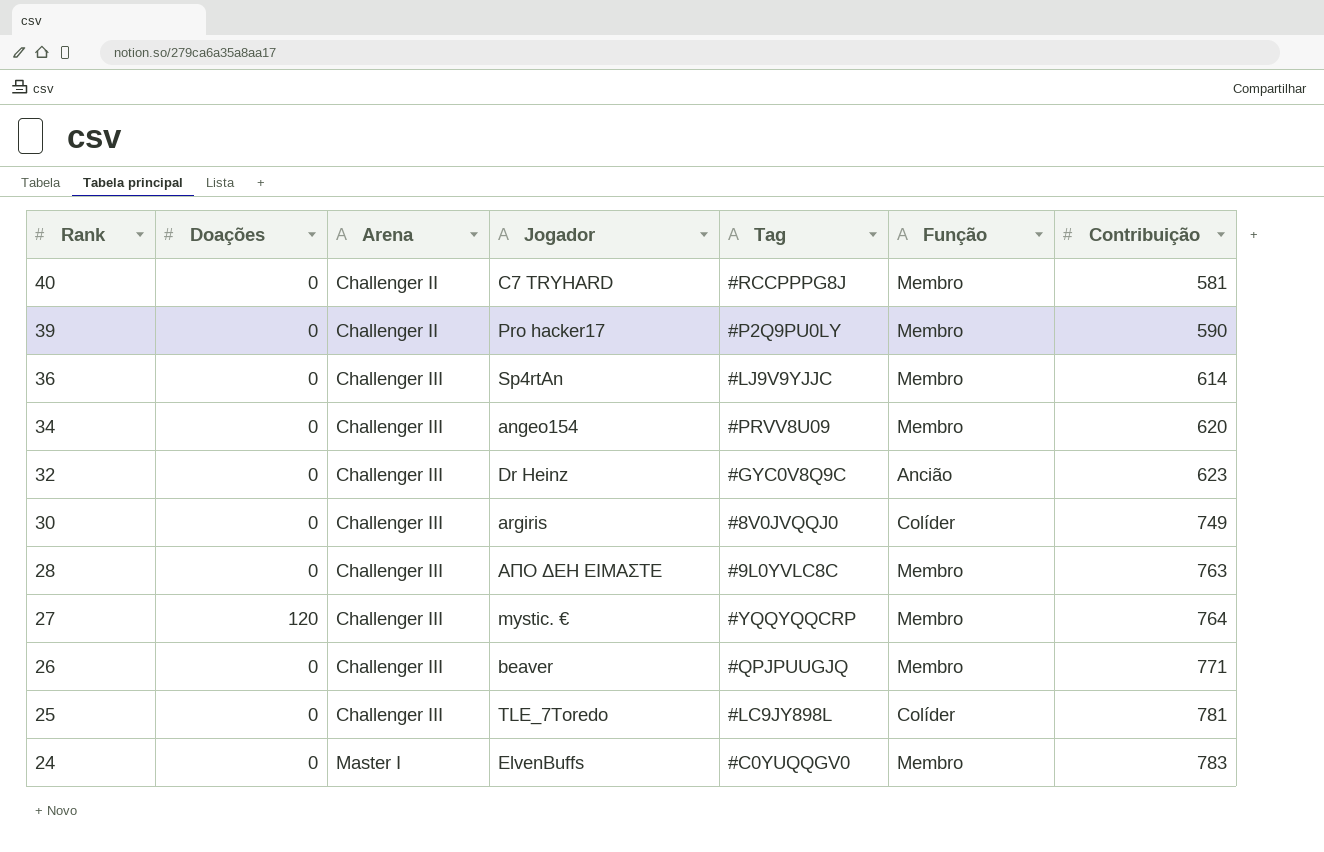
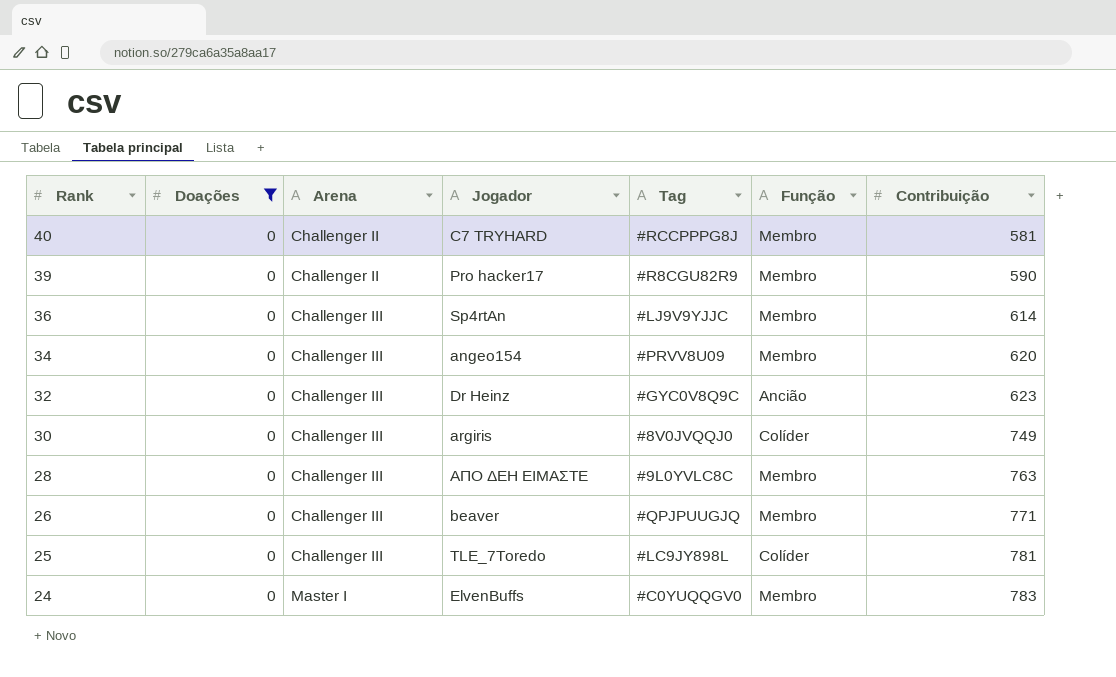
filter: none -> Doações = 0
39 | Tag: #P2Q9PU0LY -> #R8CGU82R9

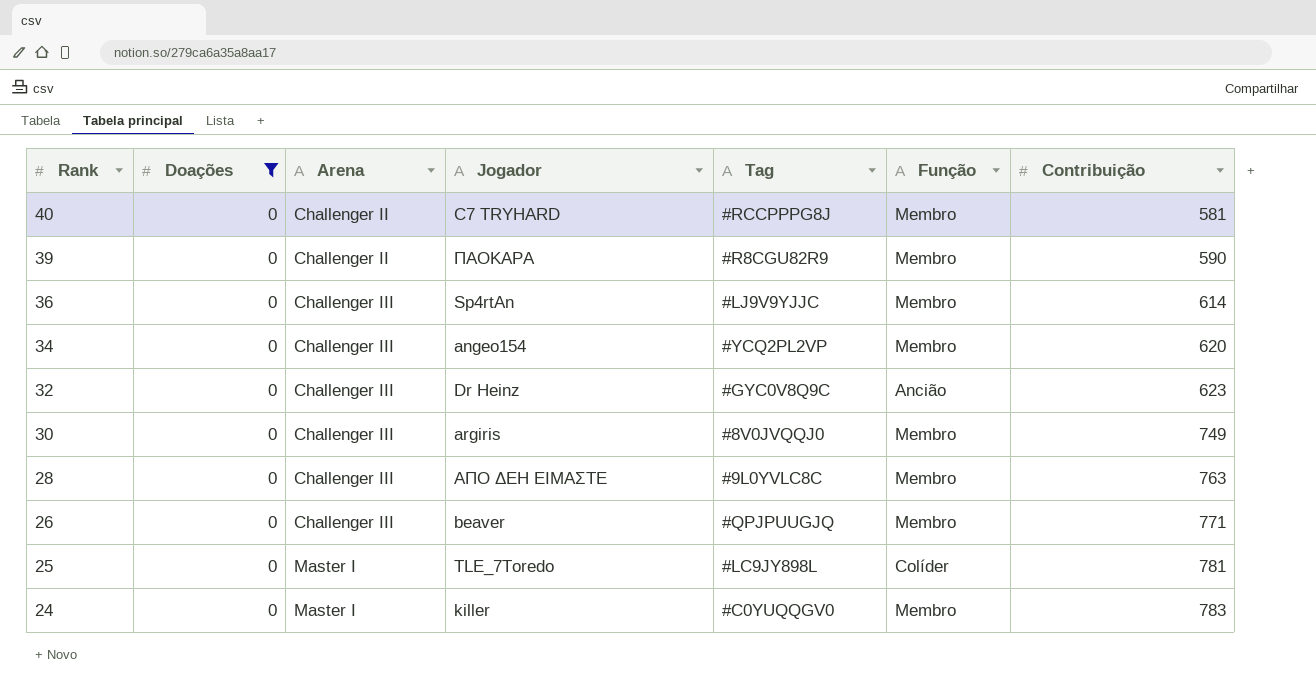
39 | Jogador: Pro hacker17 -> ΠΑΟΚΑΡΑ
34 | Tag: #PRVV8U09 -> #YCQ2PL2VP
30 | Função: Colíder -> Membro
25 | Arena: Challenger III -> Master I
24 | Jogador: ElvenBuffs -> killer

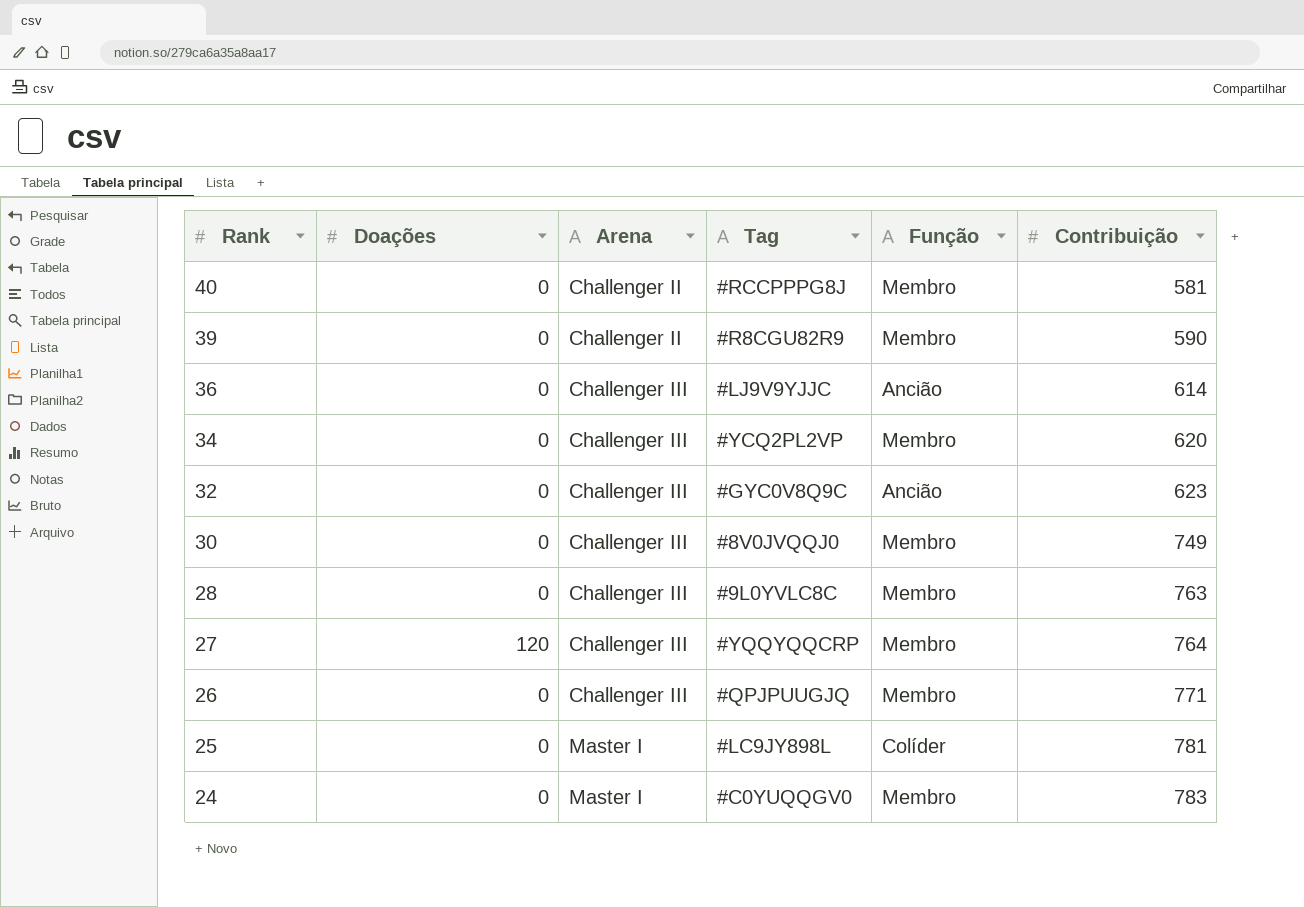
filter: Doações = 0 -> none
column Jogador | position: 4 -> none
36 | Função: Membro -> Ancião

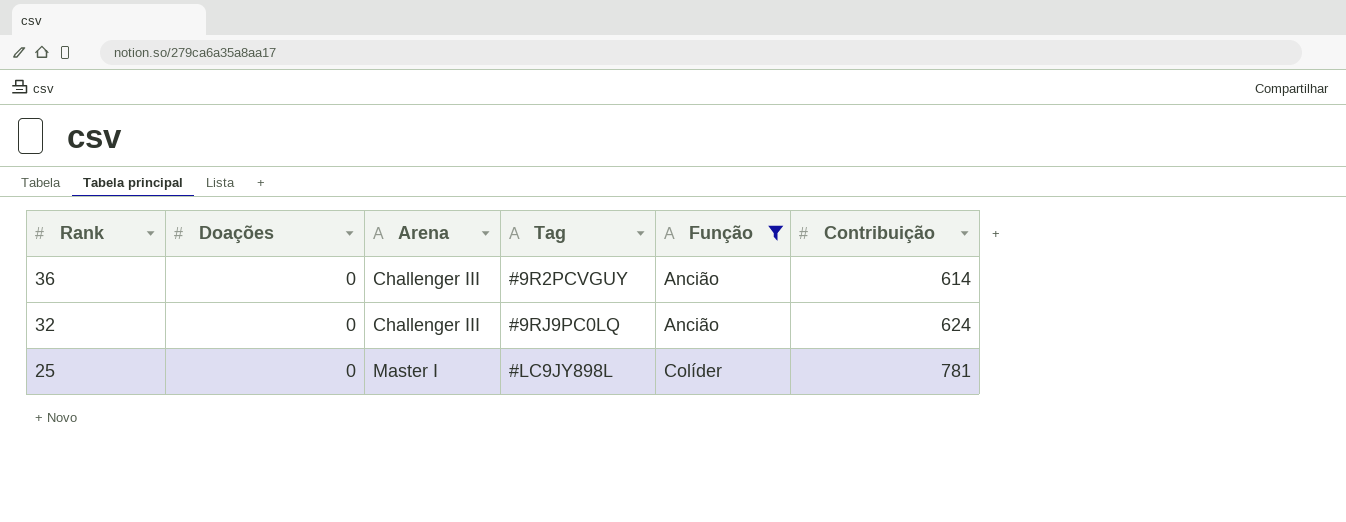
filter: none -> Função != Membro
36 | Tag: #LJ9V9YJJC -> #9R2PCVGUY
32 | Tag: #GYC0V8Q9C -> #9RJ9PC0LQ
32 | Contribuição: 623 -> 624

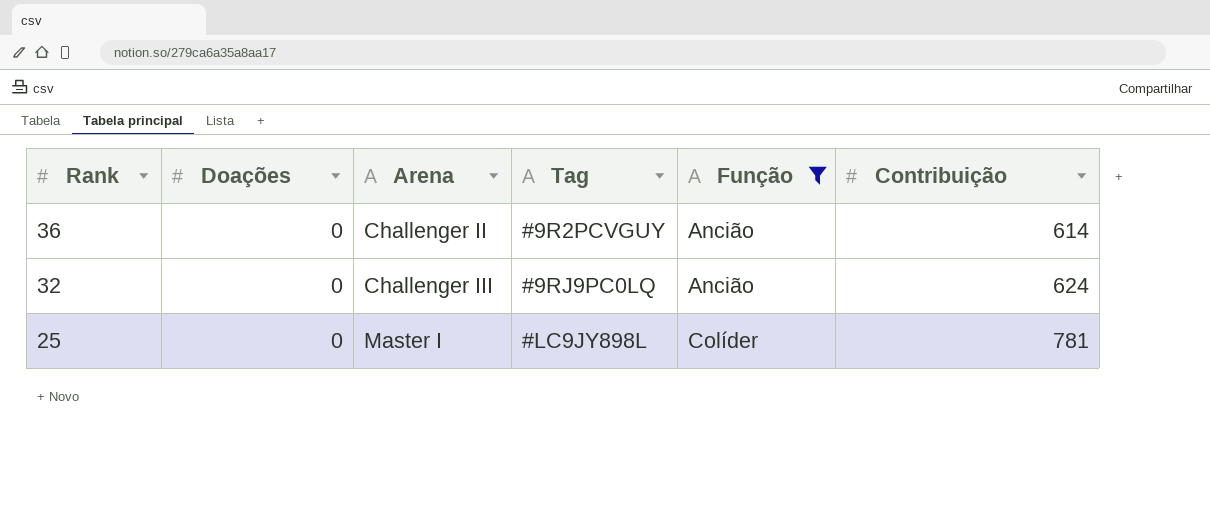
36 | Arena: Challenger III -> Challenger II

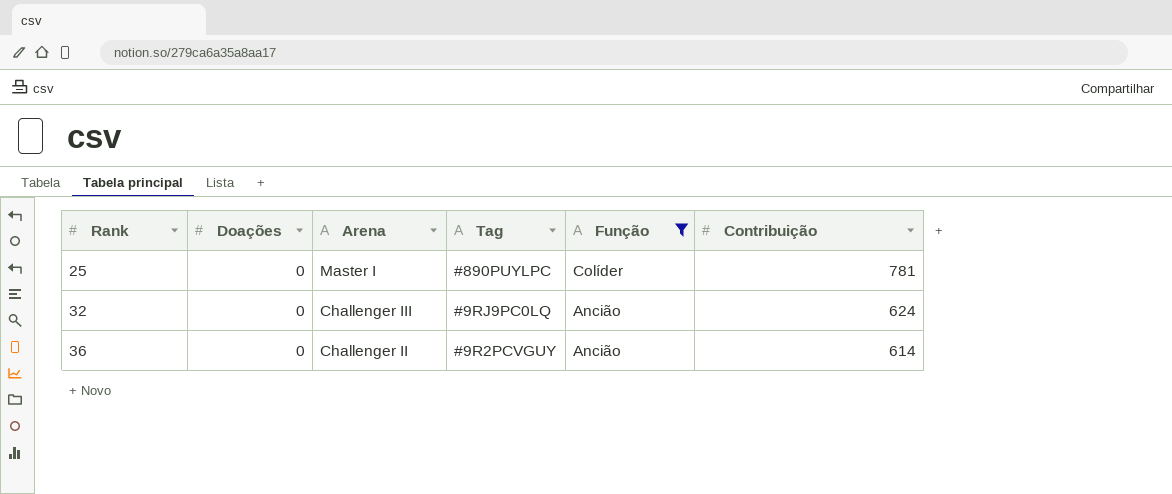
row order: Rank descending -> Rank ascending
25 | Tag: #LC9JY898L -> #890PUYLPC

